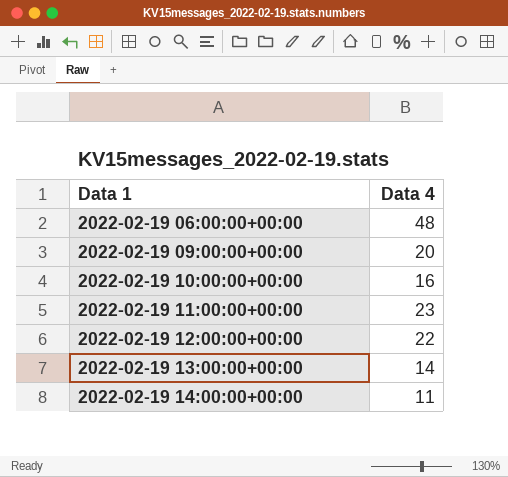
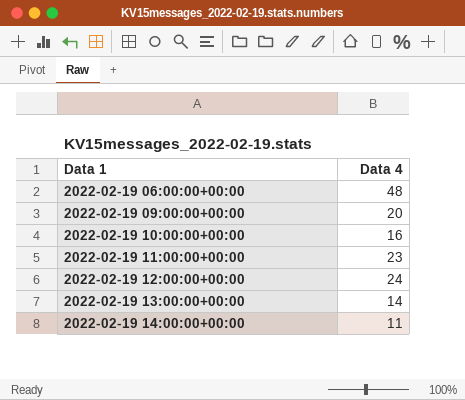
2022-02-19 12:00:00+00:00 | Data 4: 22 -> 24

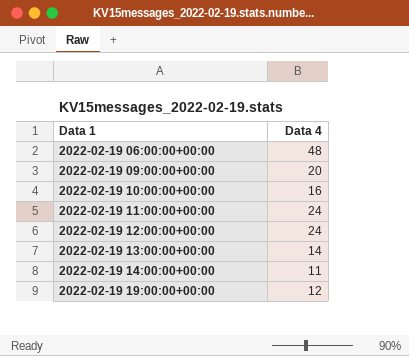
2022-02-19 11:00:00+00:00 | Data 4: 23 -> 24
row 2022-02-19 19:00:00+00:00: none -> 12

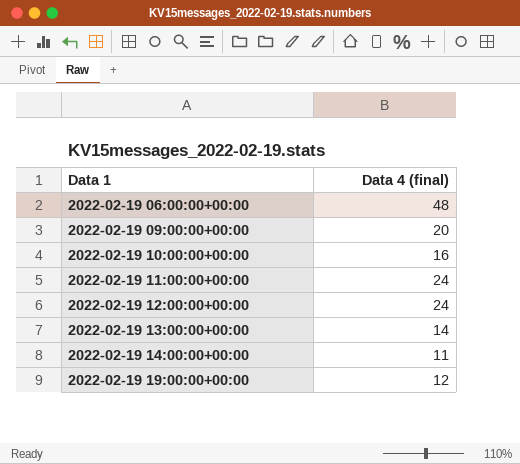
column name: Data 4 -> Data 4 (final)

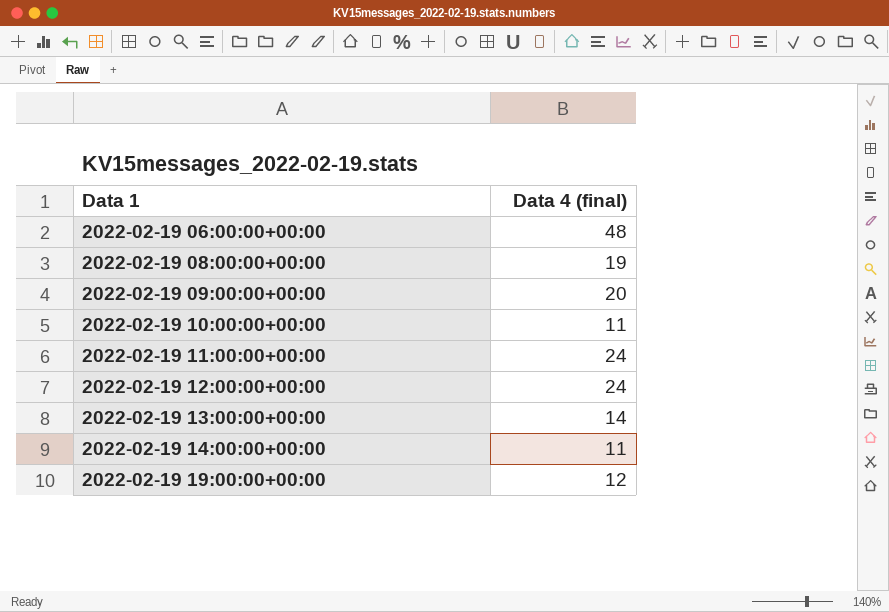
row 2022-02-19 08:00:00+00:00: none -> 19
2022-02-19 10:00:00+00:00 | Data 4 (final): 16 -> 11

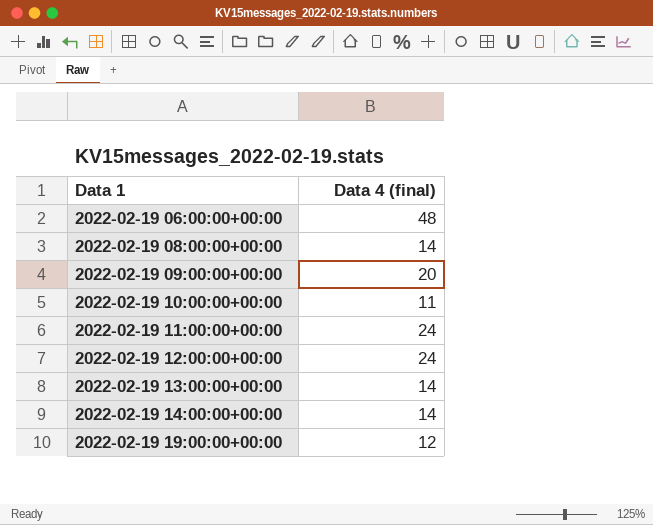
2022-02-19 08:00:00+00:00 | Data 4 (final): 19 -> 14
2022-02-19 14:00:00+00:00 | Data 4 (final): 11 -> 14

